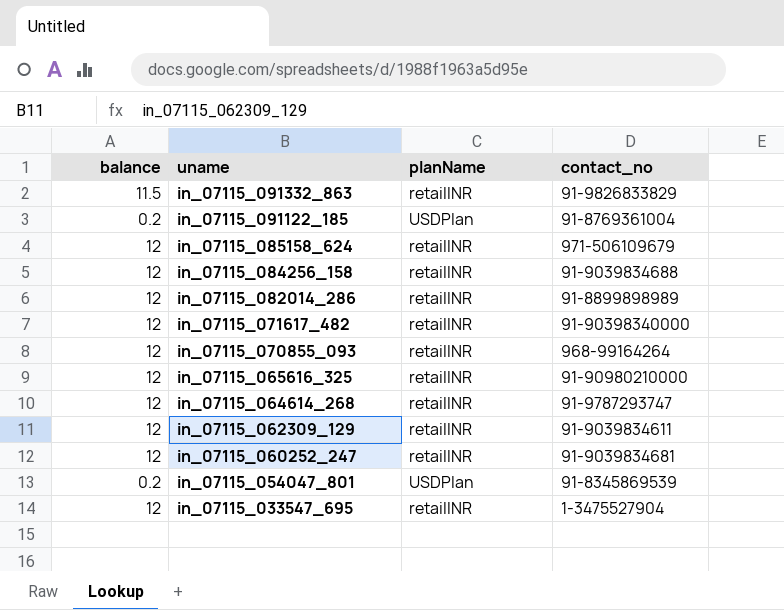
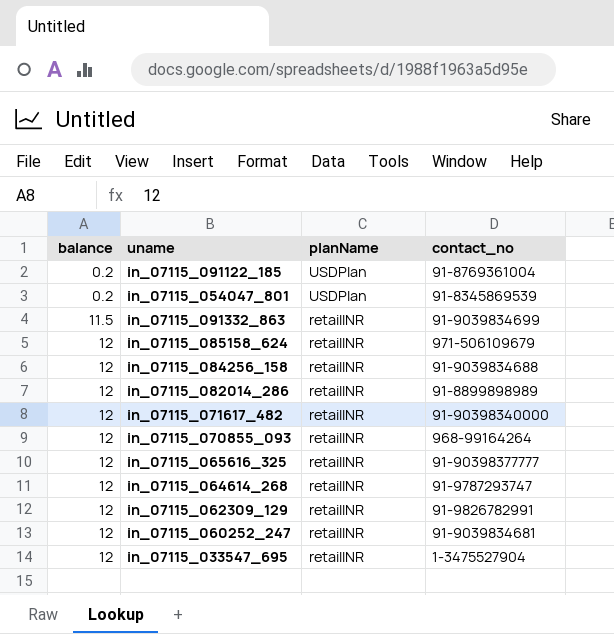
row order: uname descending -> balance ascending
in_07115_091332_863 | contact_no: 91-9826833829 -> 91-9039834699
in_07115_065616_325 | contact_no: 91-90980210000 -> 91-90398377777
in_07115_062309_129 | contact_no: 91-9039834611 -> 91-9826782991

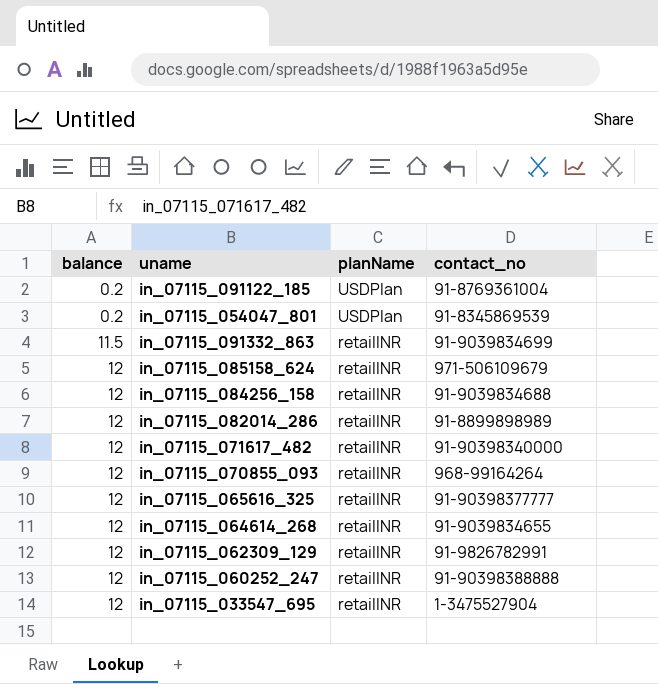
in_07115_064614_268 | contact_no: 91-9787293747 -> 91-9039834655
in_07115_060252_247 | contact_no: 91-9039834681 -> 91-90398388888

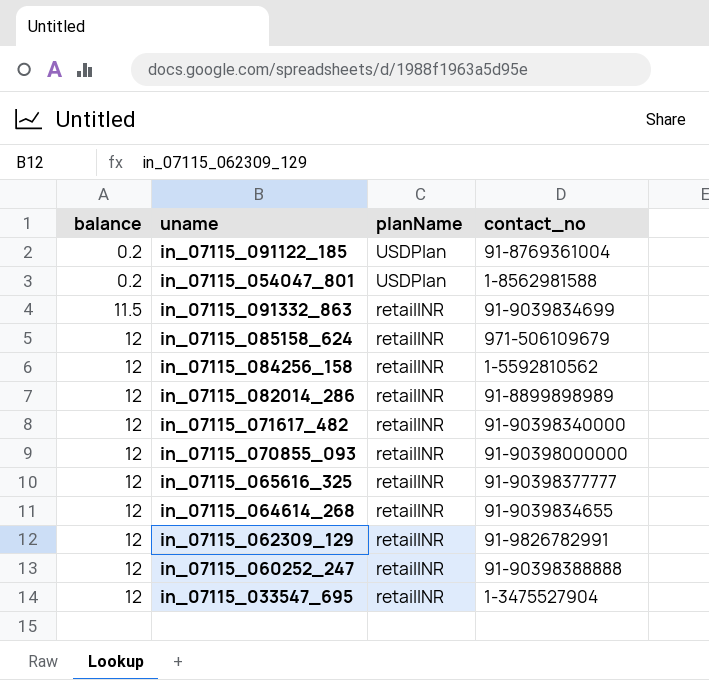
in_07115_054047_801 | contact_no: 91-8345869539 -> 1-8562981588
in_07115_084256_158 | contact_no: 91-9039834688 -> 1-5592810562
in_07115_070855_093 | contact_no: 968-99164264 -> 91-90398000000

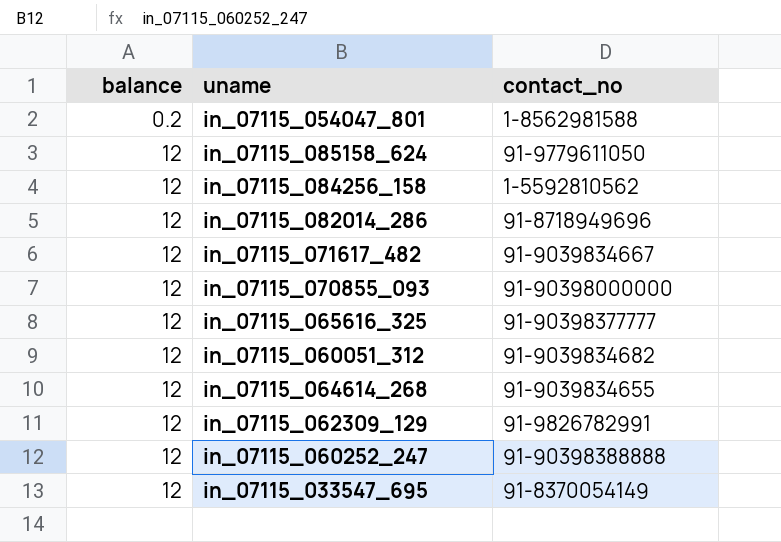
column planName | position: 3 -> none
row in_07115_091122_185: 0.2 | USDPlan | 91-8769361004 -> none
row in_07115_091332_863: 11.5 | retailINR | 91-9039834699 -> none
in_07115_085158_624 | contact_no: 971-506109679 -> 91-9779611050
in_07115_082014_286 | contact_no: 91-8899898989 -> 91-8718949696
in_07115_071617_482 | contact_no: 91-90398340000 -> 91-9039834667
row in_07115_060051_312: none -> 12 | 91-9039834682
in_07115_033547_695 | contact_no: 1-3475527904 -> 91-8370054149

